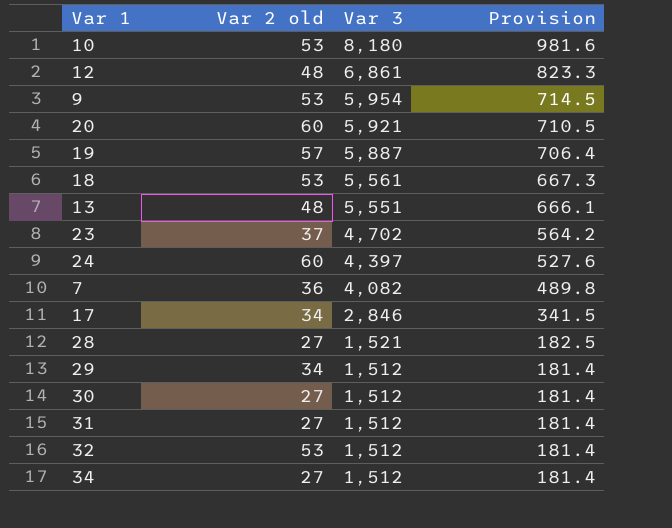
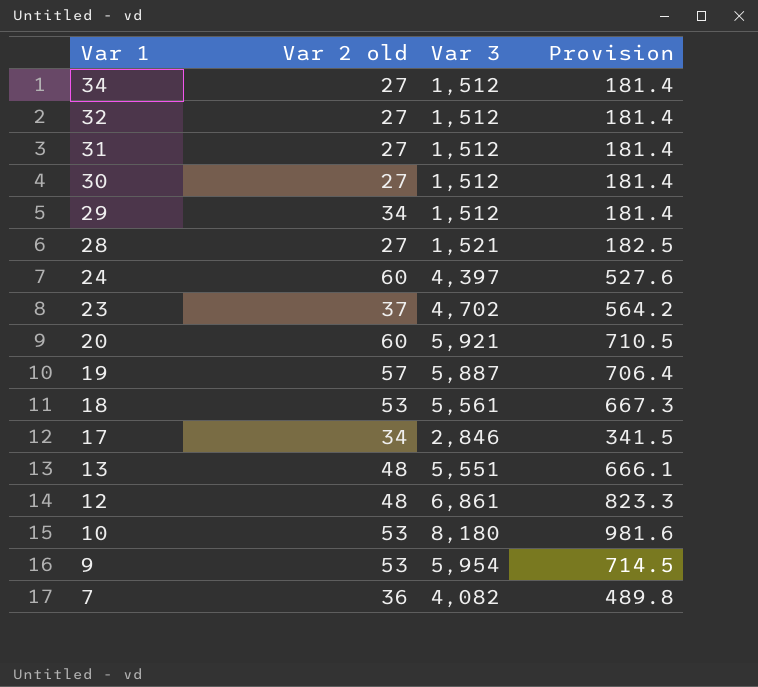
row order: Var 3 descending -> Var 1 descending
32 | Var 2 old: 53 -> 27

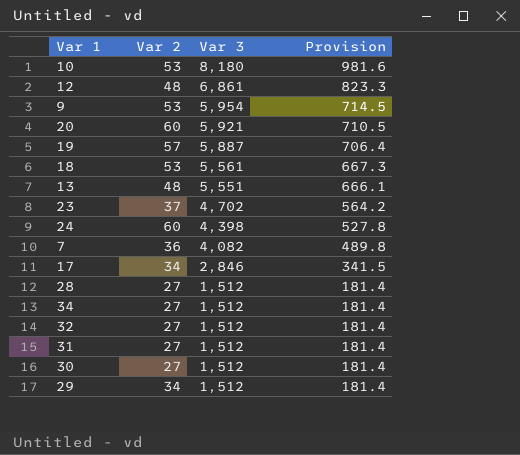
row order: Var 1 descending -> Var 3 descending
column name: Var 2 old -> Var 2
24 | Var 3: 4,397 -> 4,398
24 | Provision: 527.6 -> 527.8
28 | Var 3: 1,521 -> 1,512
28 | Provision: 182.5 -> 181.4

